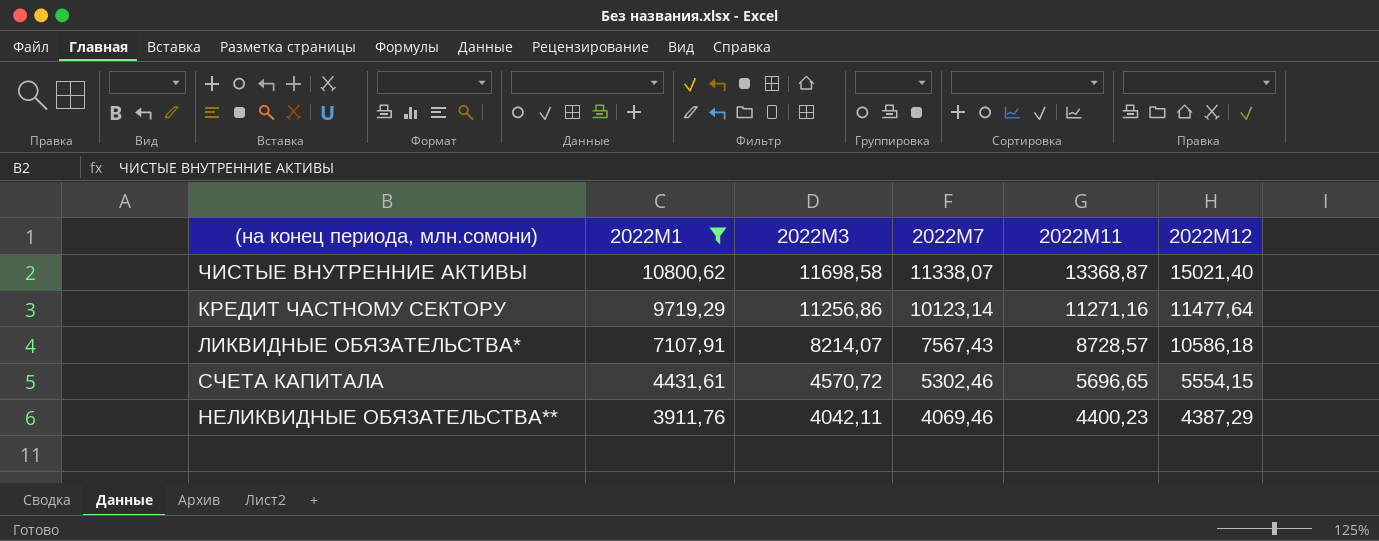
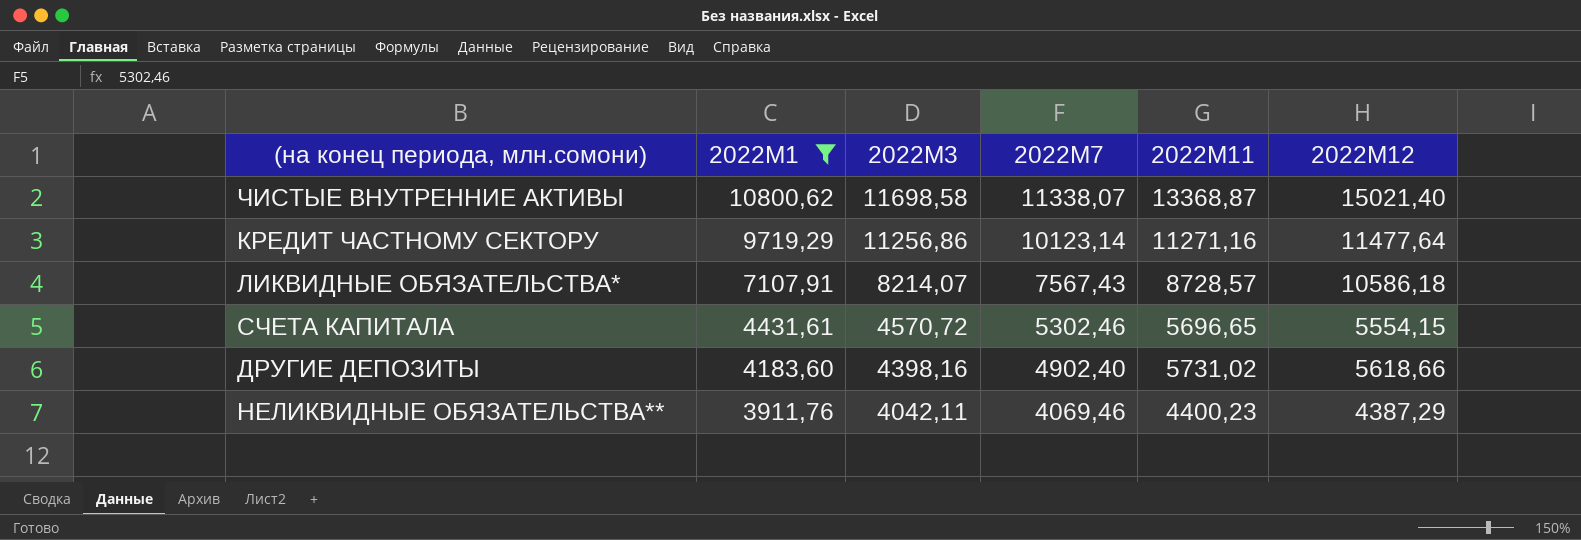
row ДРУГИЕ ДЕПОЗИТЫ: none -> 4183,60 | 4398,16 | 4902,40 | 5731,02 | 5618,66

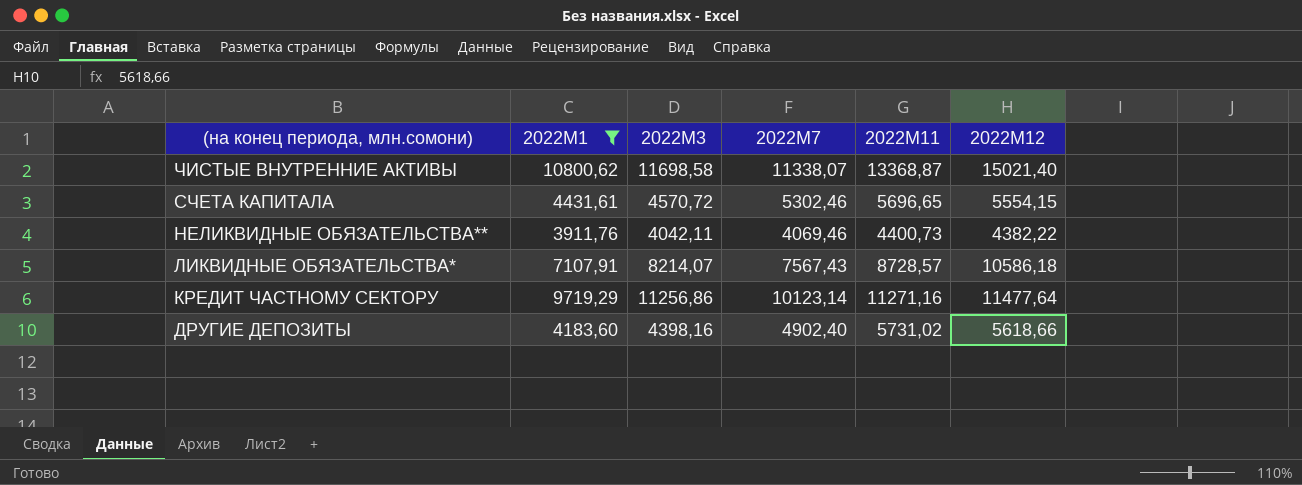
row order: 2022M1 descending -> (на конец периода, млн.сомони) descending
НЕЛИКВИДНЫЕ ОБЯЗАТЕЛЬСТВА** | 2022M11: 4400,23 -> 4400,73
НЕЛИКВИДНЫЕ ОБЯЗАТЕЛЬСТВА** | 2022M12: 4387,29 -> 4382,22

